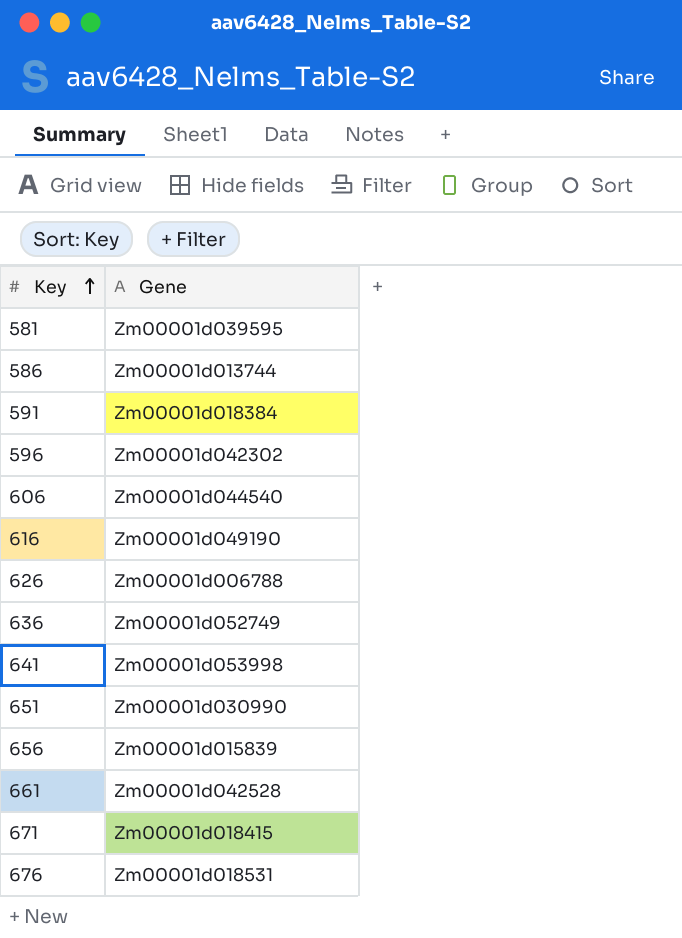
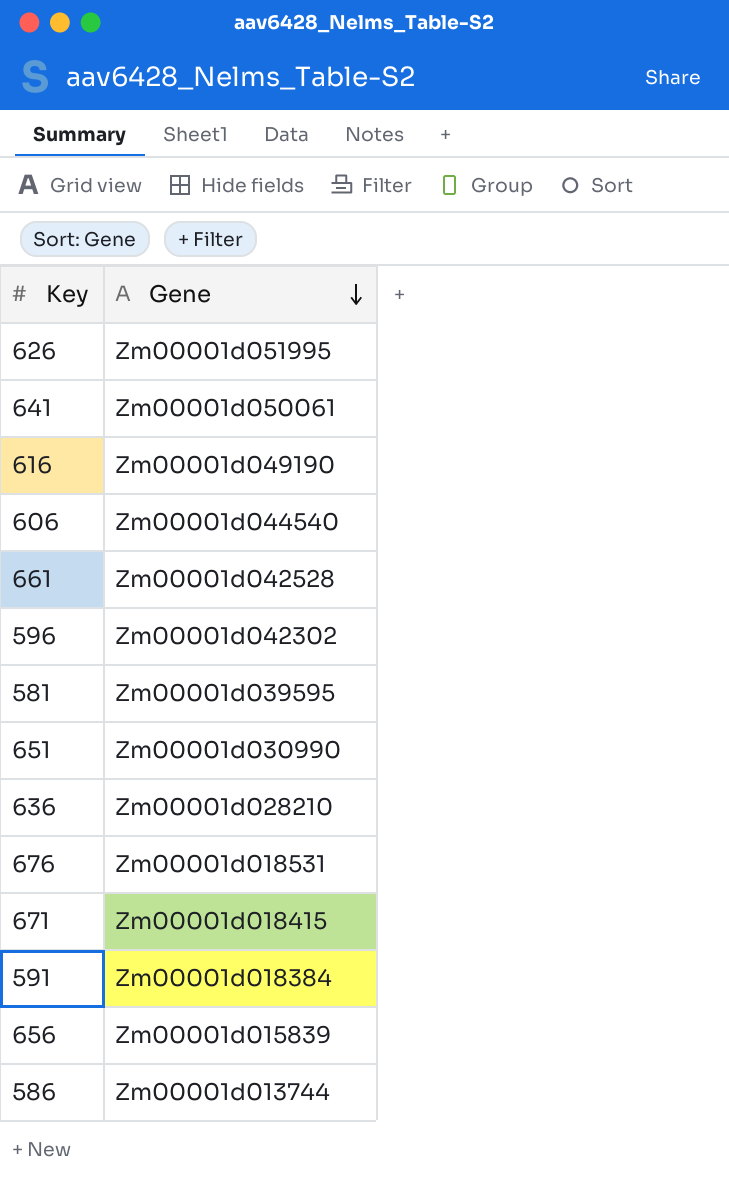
row order: Key ascending -> Gene descending
626 | Gene: Zm00001d006788 -> Zm00001d051995
641 | Gene: Zm00001d053998 -> Zm00001d050061
636 | Gene: Zm00001d052749 -> Zm00001d028210

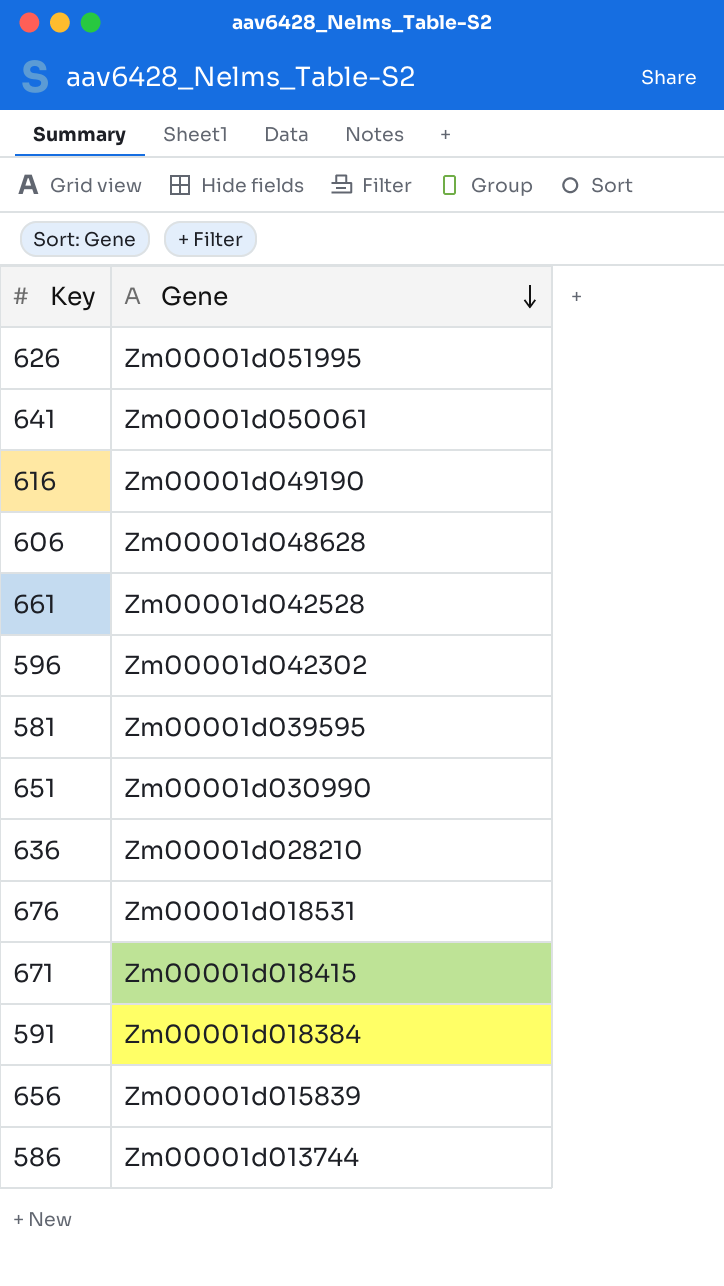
606 | Gene: Zm00001d044540 -> Zm00001d048628

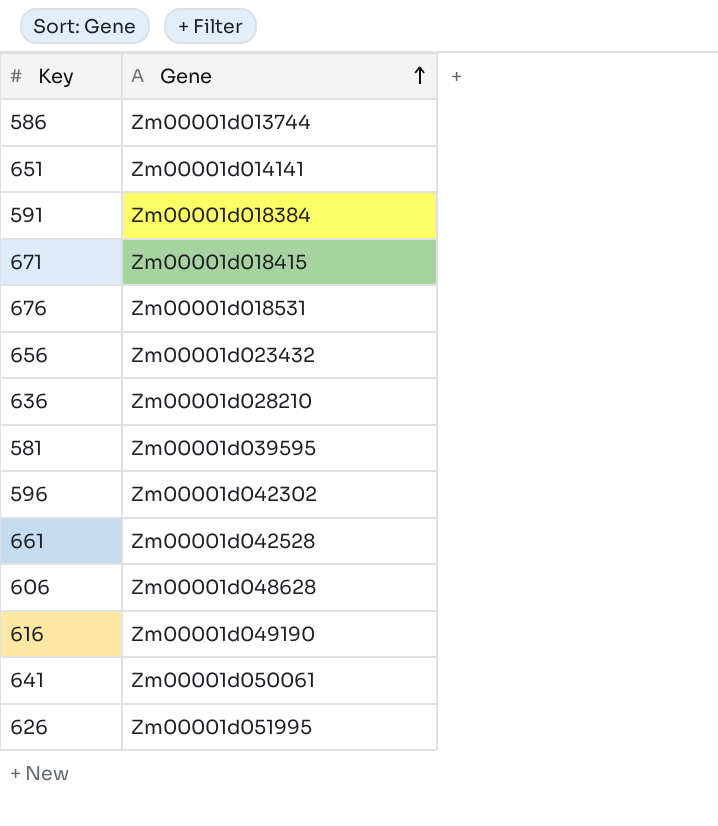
row order: Gene descending -> Gene ascending
651 | Gene: Zm00001d030990 -> Zm00001d014141
656 | Gene: Zm00001d015839 -> Zm00001d023432

